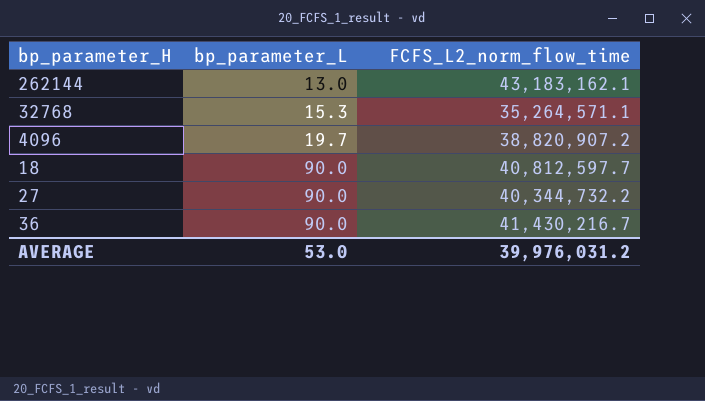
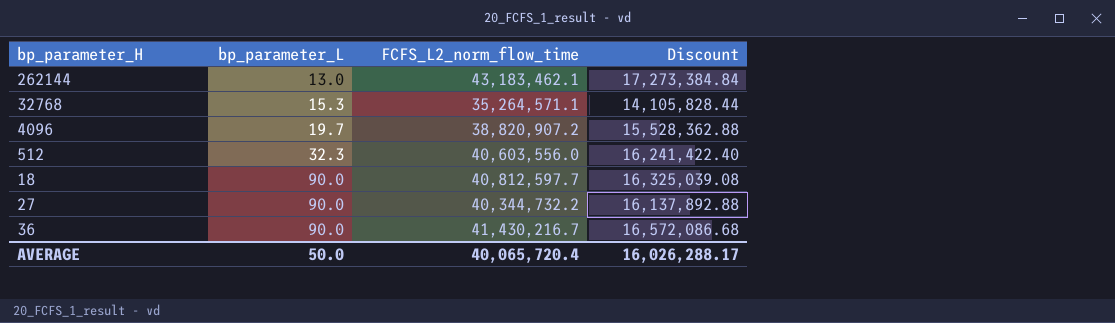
column Discount | formula: none -> [FCFS_L2_norm_flow_time] * 0.4
262144 | FCFS_L2_norm_flow_time: 43,183,162.1 -> 43,183,462.1
row 512: none -> 32.3 | 40,603,556.0 | 16,241,422.40
AVERAGE | bp_parameter_L: 53.0 -> 50.0
AVERAGE | FCFS_L2_norm_flow_time: 39,976,031.2 -> 40,065,720.4

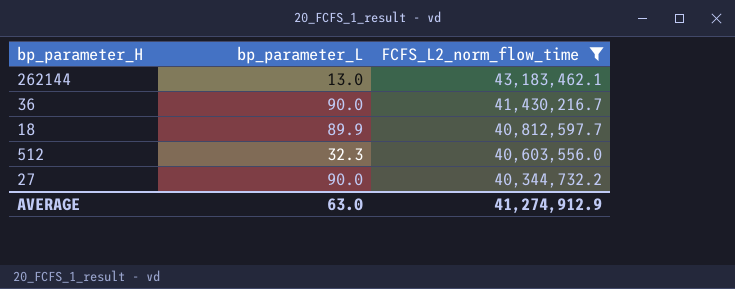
filter: none -> FCFS_L2_norm_flow_time >= 40,344,732.2
row order: bp_parameter_L ascending -> FCFS_L2_norm_flow_time descending
column Discount | formula: [FCFS_L2_norm_flow_time] * 0.4 -> none
18 | bp_parameter_L: 90.0 -> 89.9
AVERAGE | bp_parameter_L: 50.0 -> 63.0
AVERAGE | FCFS_L2_norm_flow_time: 40,065,720.4 -> 41,274,912.9

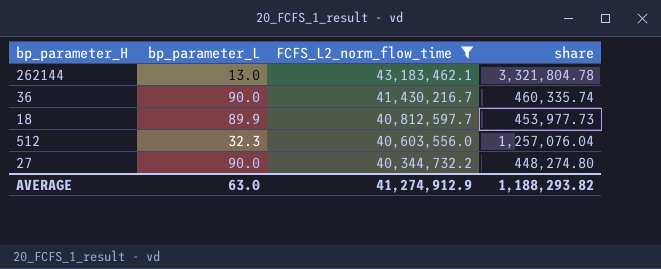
column share | formula: none -> [FCFS_L2_norm_flow_time] / [bp_parameter_L]

